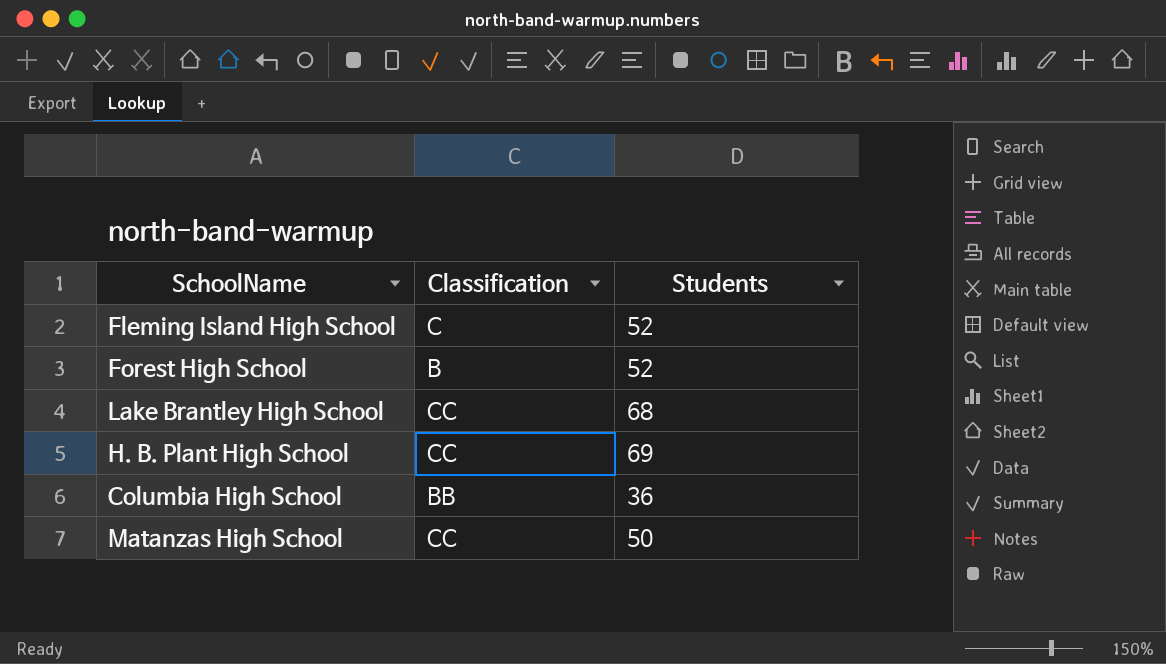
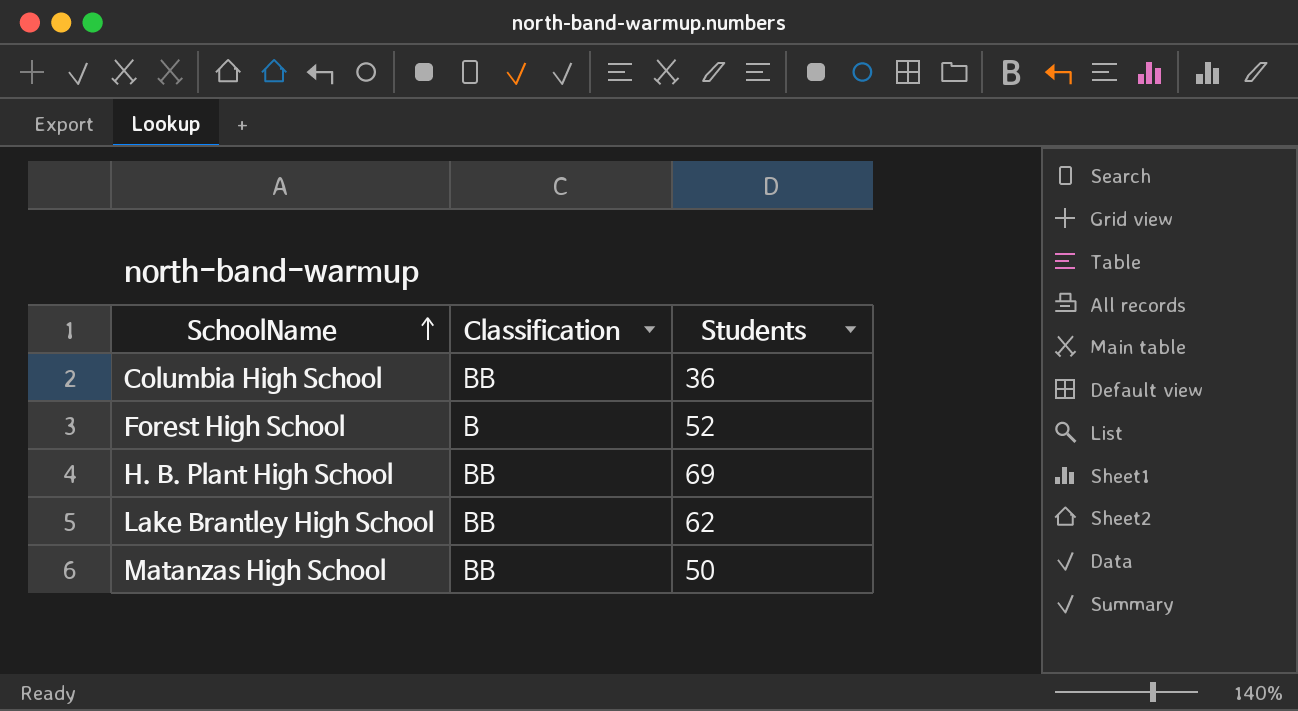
row order: none -> SchoolName ascending
row Fleming Island High School: C | 52 -> none
H. B. Plant High School | Classification: CC -> BB
Lake Brantley High School | Classification: CC -> BB
Lake Brantley High School | Students: 68 -> 62
Matanzas High School | Classification: CC -> BB

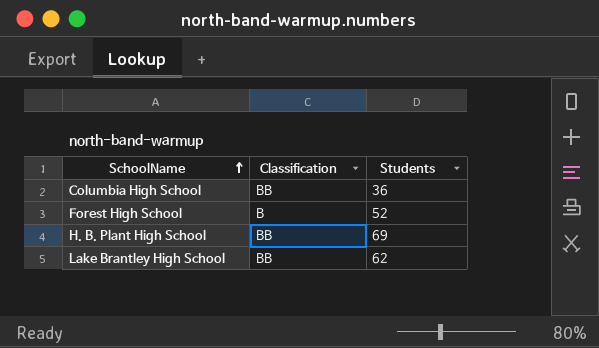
row Matanzas High School: BB | 50 -> none

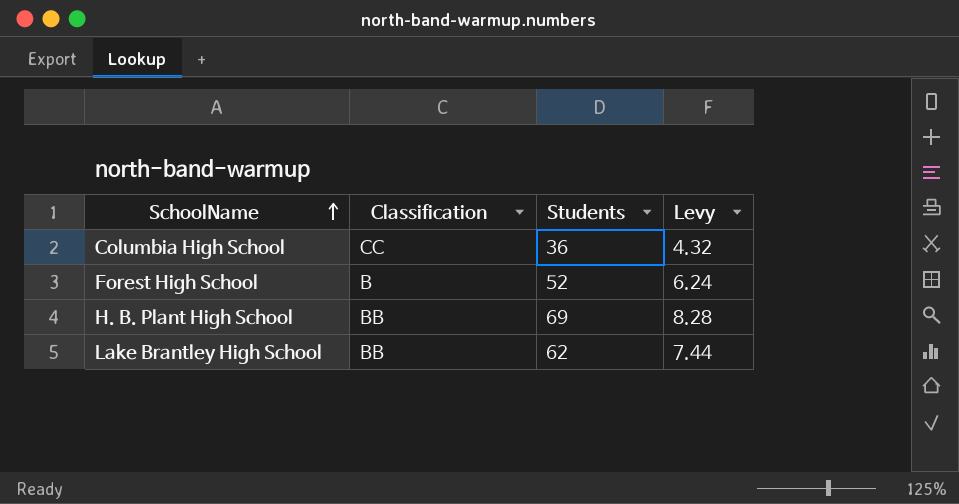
column Levy | formula: none -> [Students] * 0.12
Columbia High School | Classification: BB -> CC

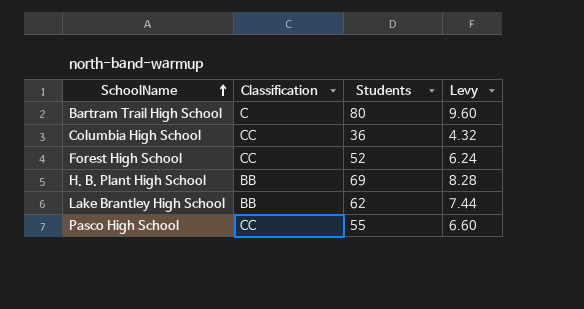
row Bartram Trail High School: none -> C | 80 | 9.60
Forest High School | Classification: B -> CC
row Pasco High School: none -> CC | 55 | 6.60

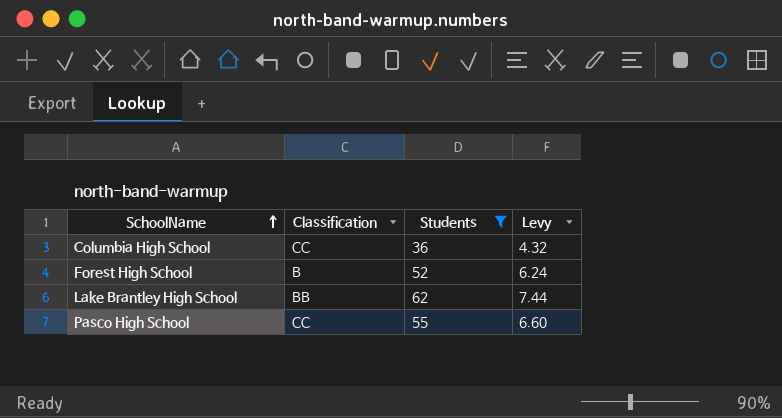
filter: none -> Students <= 62
Forest High School | Classification: CC -> B

